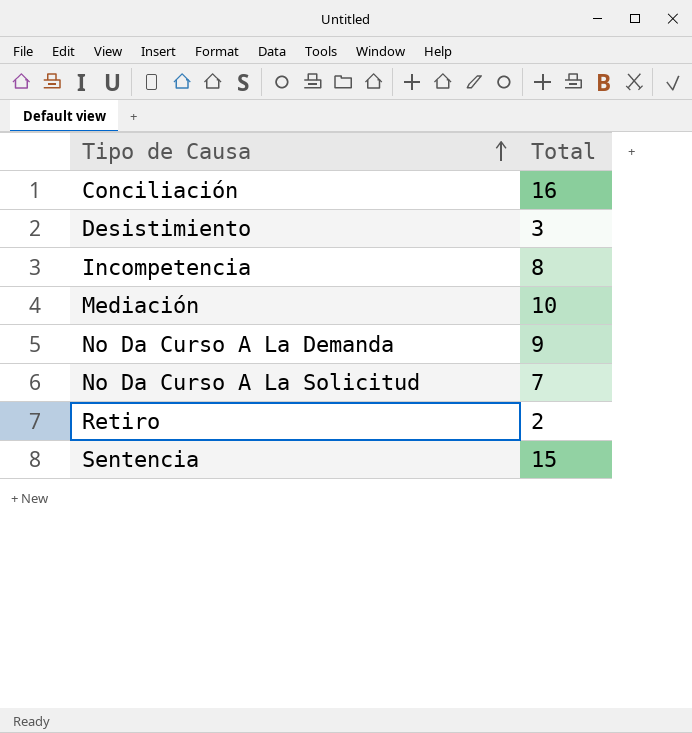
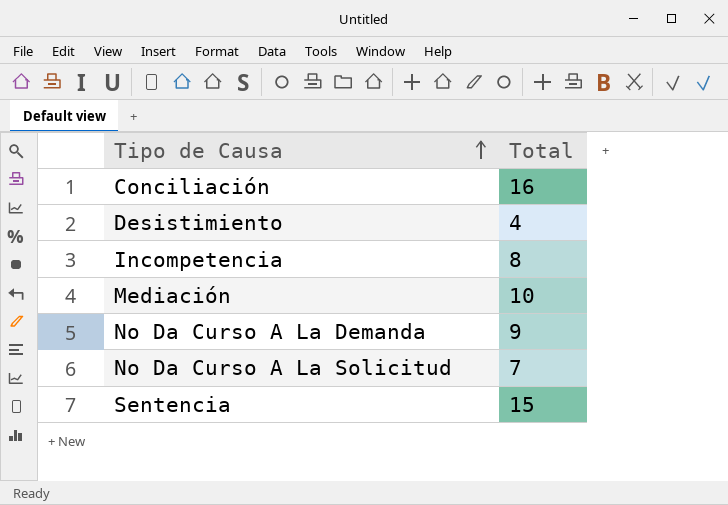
row Retiro: 2 -> none
Desistimiento | Total: 3 -> 4

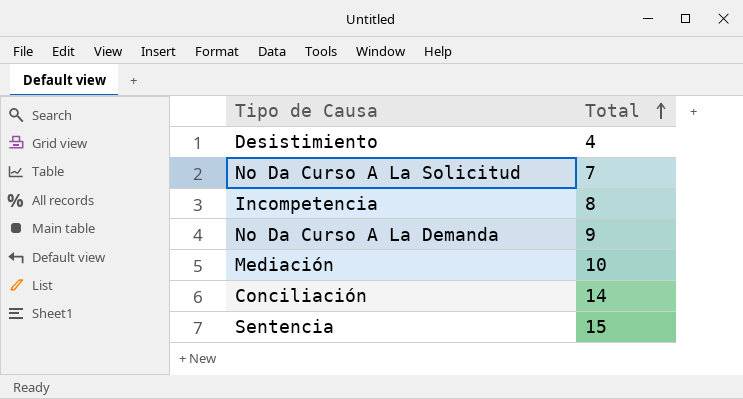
row order: Tipo de Causa ascending -> Total ascending
Conciliación | Total: 16 -> 14

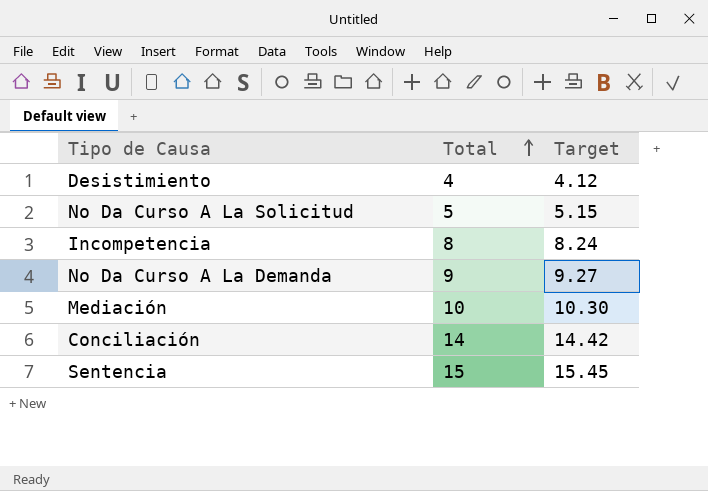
column Target | formula: none -> [Total] * 1.03
No Da Curso A La Solicitud | Total: 7 -> 5

